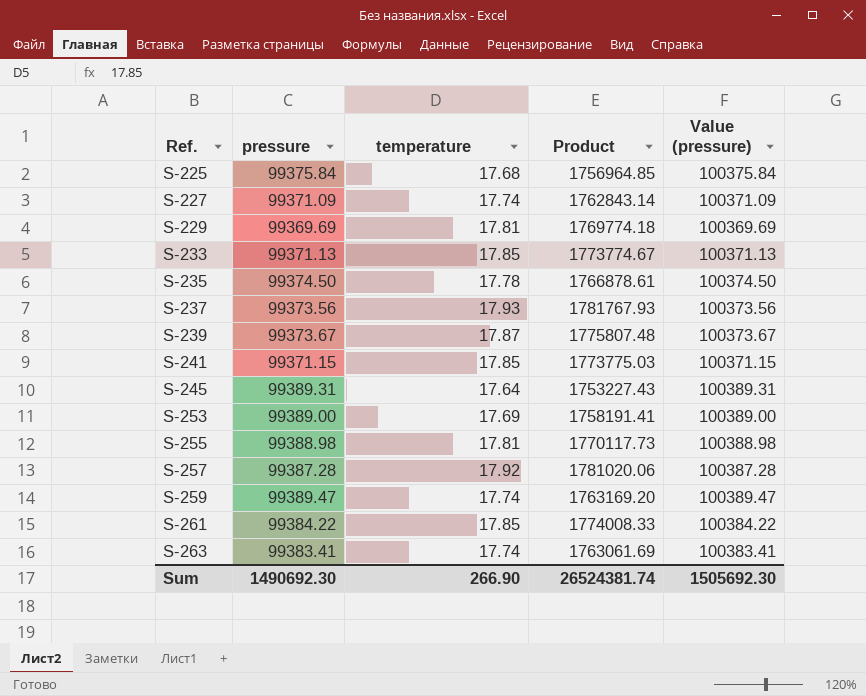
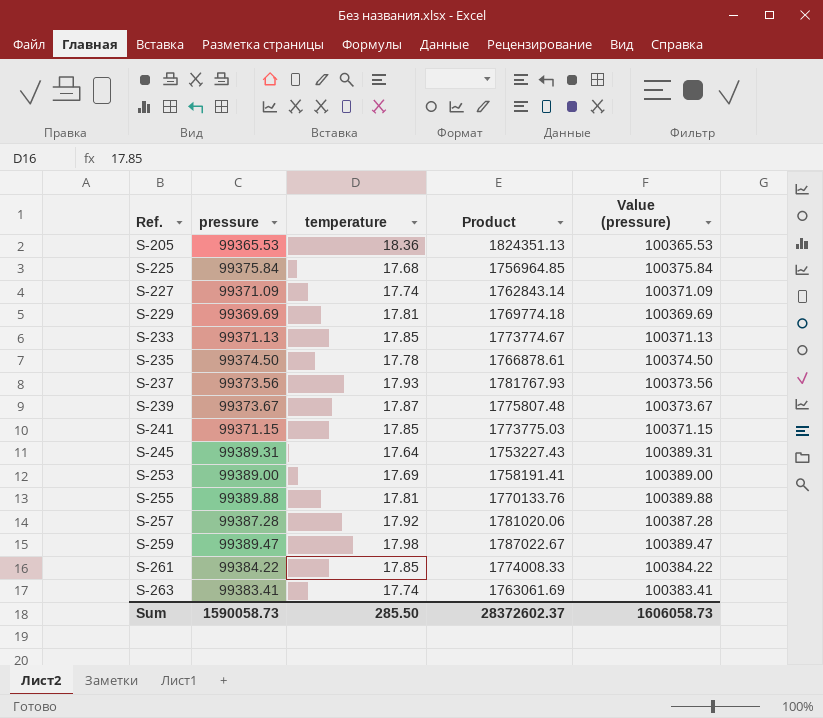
row S-205: none -> 99365.53 | 18.36 | 1824351.13 | 100365.53
S-255 | pressure: 99388.98 -> 99389.88
S-255 | Product: 1770117.73 -> 1770133.76
S-255 | Value (pressure): 100388.98 -> 100389.88
S-259 | temperature: 17.74 -> 17.98
S-259 | Product: 1763169.20 -> 1787022.67
Sum | pressure: 1490692.30 -> 1590058.73
Sum | temperature: 266.90 -> 285.50
Sum | Product: 26524381.74 -> 28372602.37
Sum | Value (pressure): 1505692.30 -> 1606058.73

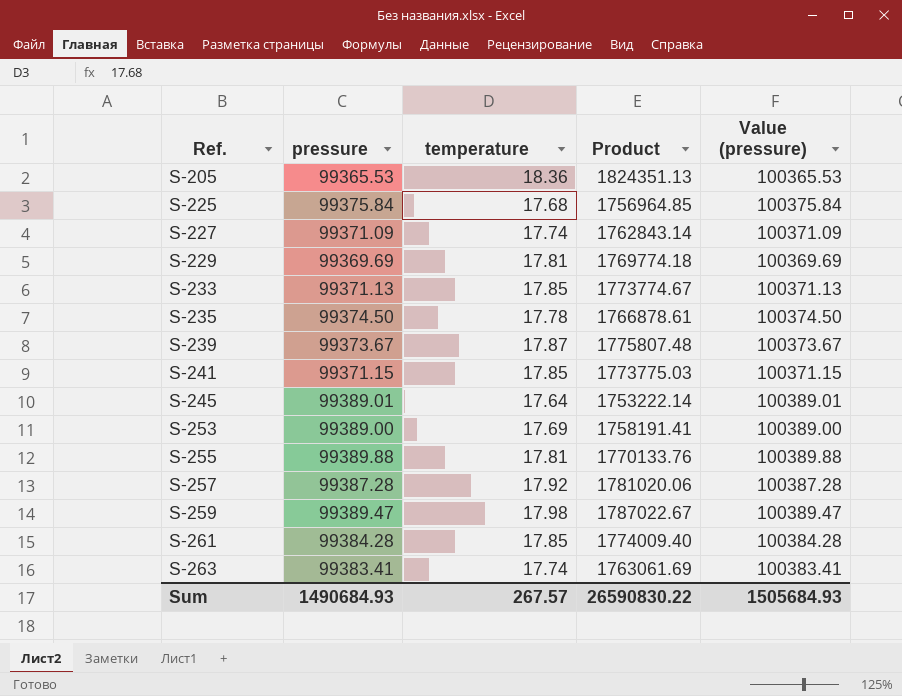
row S-237: 99373.56 | 17.93 | 1781767.93 | 100373.56 -> none
S-245 | pressure: 99389.31 -> 99389.01
S-245 | Product: 1753227.43 -> 1753222.14
S-245 | Value (pressure): 100389.31 -> 100389.01
S-261 | pressure: 99384.22 -> 99384.28
S-261 | Product: 1774008.33 -> 1774009.40
S-261 | Value (pressure): 100384.22 -> 100384.28
Sum | pressure: 1590058.73 -> 1490684.93
Sum | temperature: 285.50 -> 267.57
Sum | Product: 28372602.37 -> 26590830.22
Sum | Value (pressure): 1606058.73 -> 1505684.93

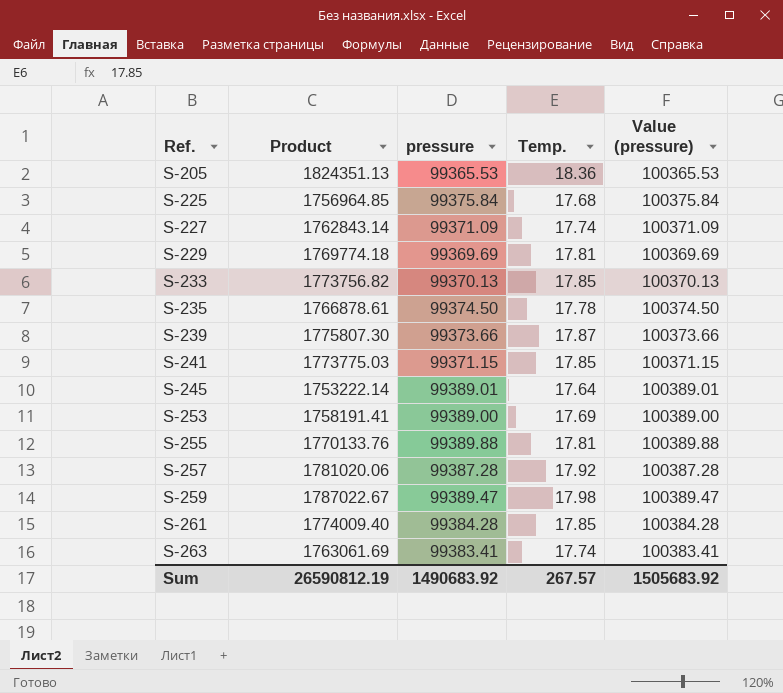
column Product | position: 4 -> 2
column name: temperature -> Temp.
S-233 | Product: 1773774.67 -> 1773756.82
S-233 | pressure: 99371.13 -> 99370.13
S-233 | Value (pressure): 100371.13 -> 100370.13
S-239 | Product: 1775807.48 -> 1775807.30
S-239 | pressure: 99373.67 -> 99373.66
S-239 | Value (pressure): 100373.67 -> 100373.66
Sum | Product: 26590830.22 -> 26590812.19
Sum | pressure: 1490684.93 -> 1490683.92
Sum | Value (pressure): 1505684.93 -> 1505683.92

